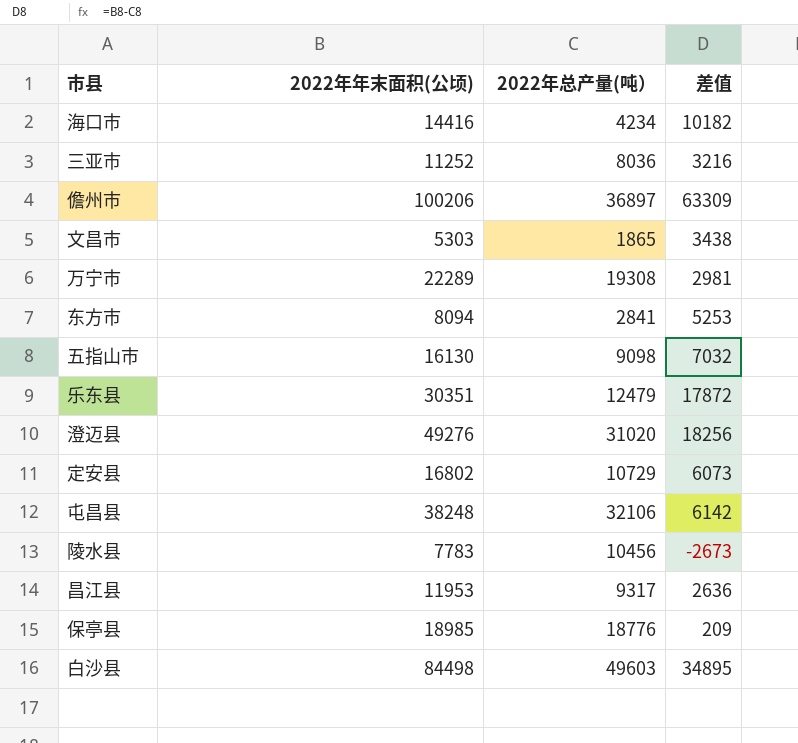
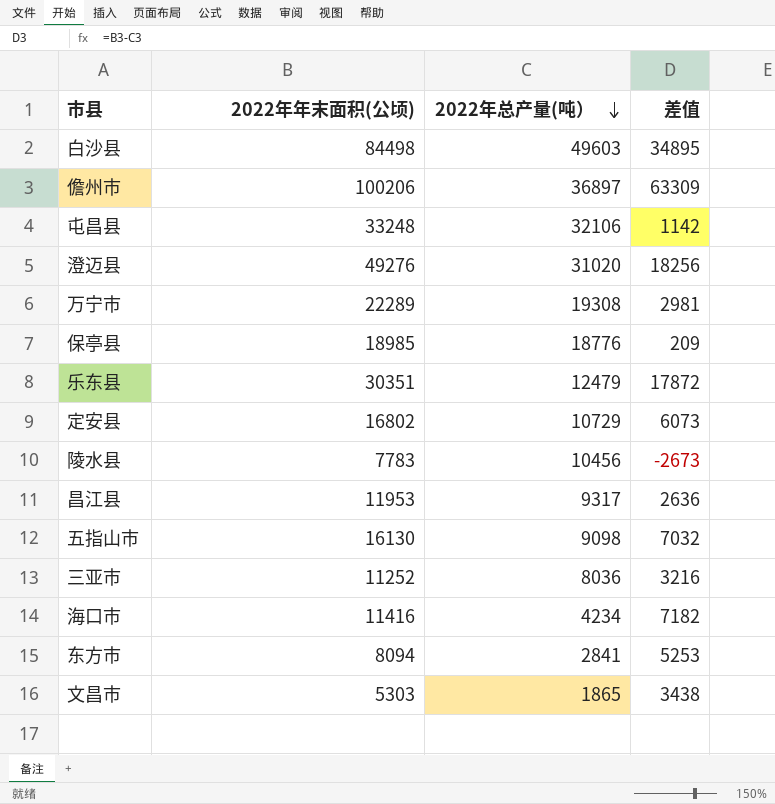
row order: none -> 2022年总产量(吨） descending
屯昌县 | 2022年年末面积(公顷): 38248 -> 33248
屯昌县 | 差值: 6142 -> 1142
海口市 | 2022年年末面积(公顷): 14416 -> 11416
海口市 | 差值: 10182 -> 7182

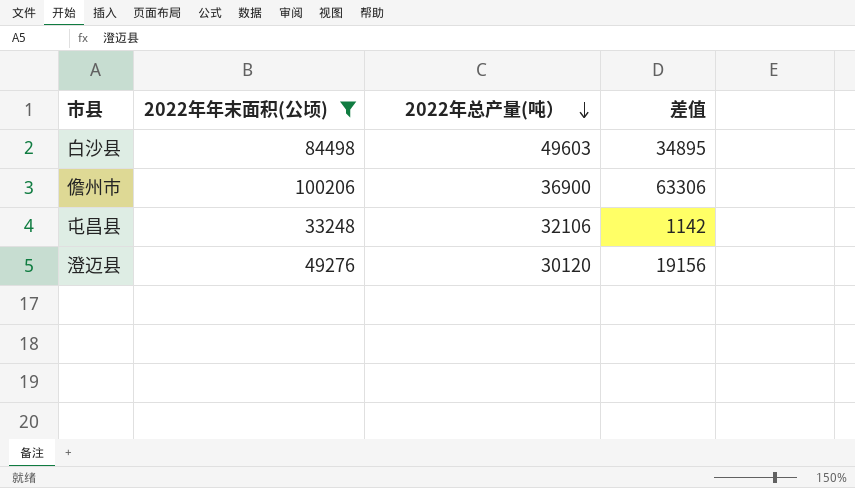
filter: none -> 2022年年末面积(公顷) >= 33248
儋州市 | 2022年总产量(吨）: 36897 -> 36900
儋州市 | 差值: 63309 -> 63306
澄迈县 | 2022年总产量(吨）: 31020 -> 30120
澄迈县 | 差值: 18256 -> 19156

